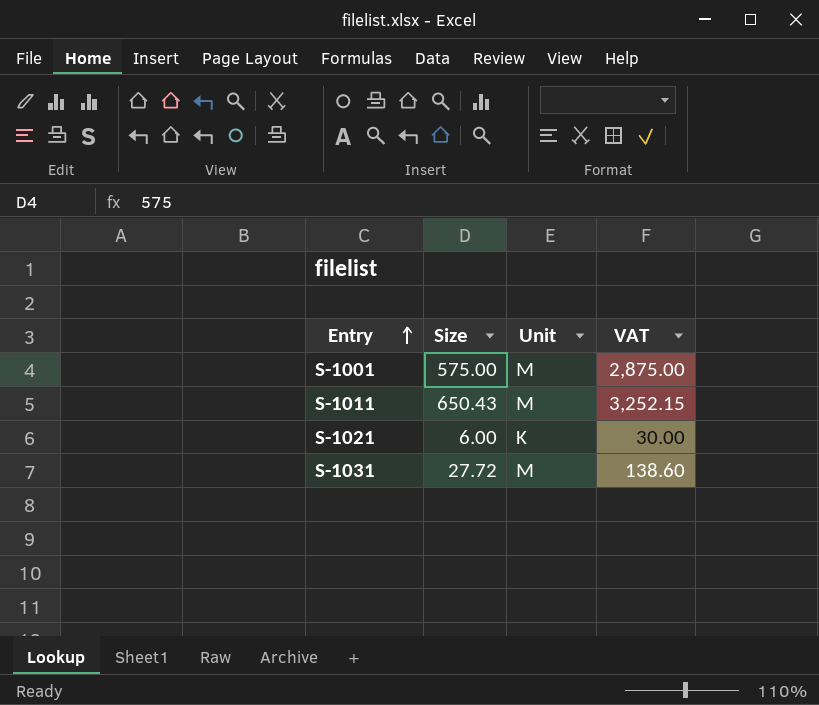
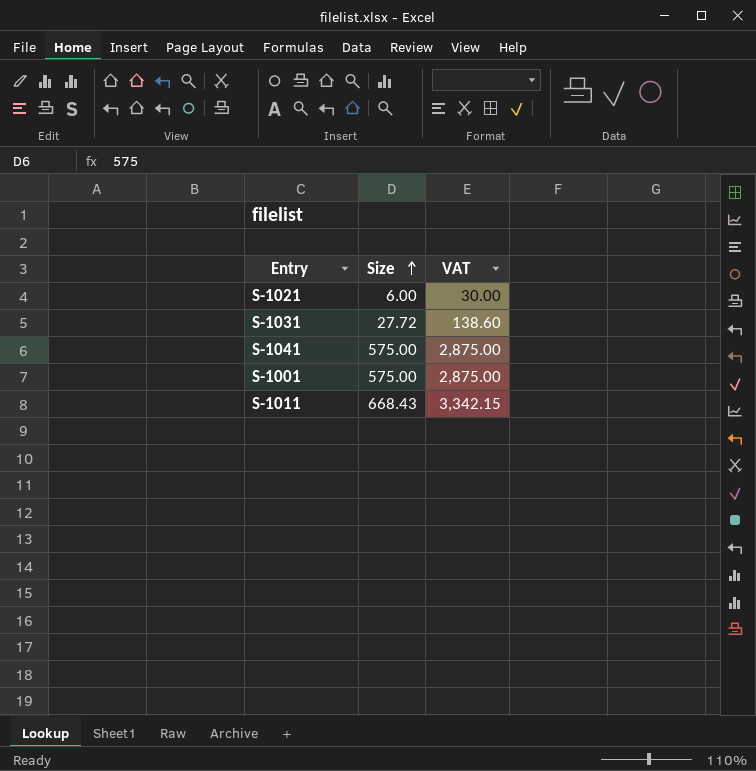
row order: Entry ascending -> Size ascending
column Unit | position: 3 -> none
row S-1041: none -> 575.00 | 2,875.00
S-1011 | Size: 650.43 -> 668.43
S-1011 | VAT: 3,252.15 -> 3,342.15

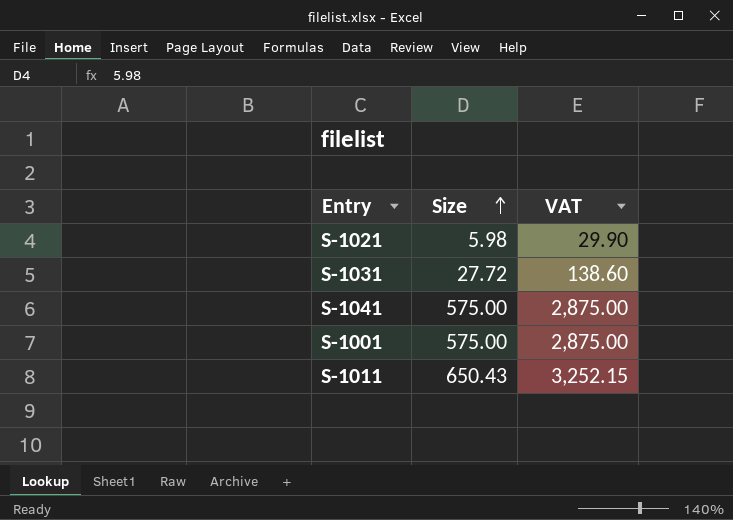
S-1021 | Size: 6.00 -> 5.98
S-1021 | VAT: 30.00 -> 29.90
S-1011 | Size: 668.43 -> 650.43
S-1011 | VAT: 3,342.15 -> 3,252.15

